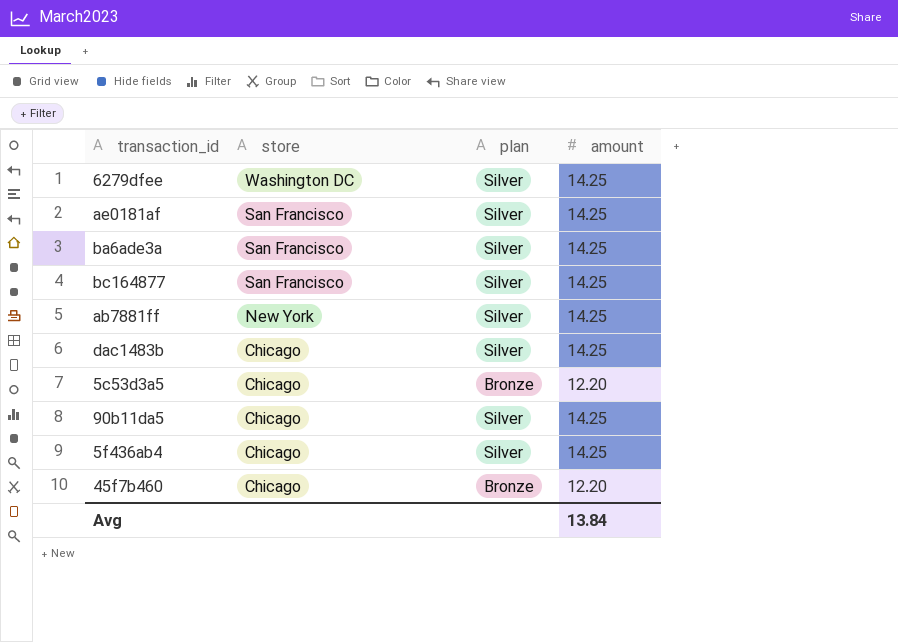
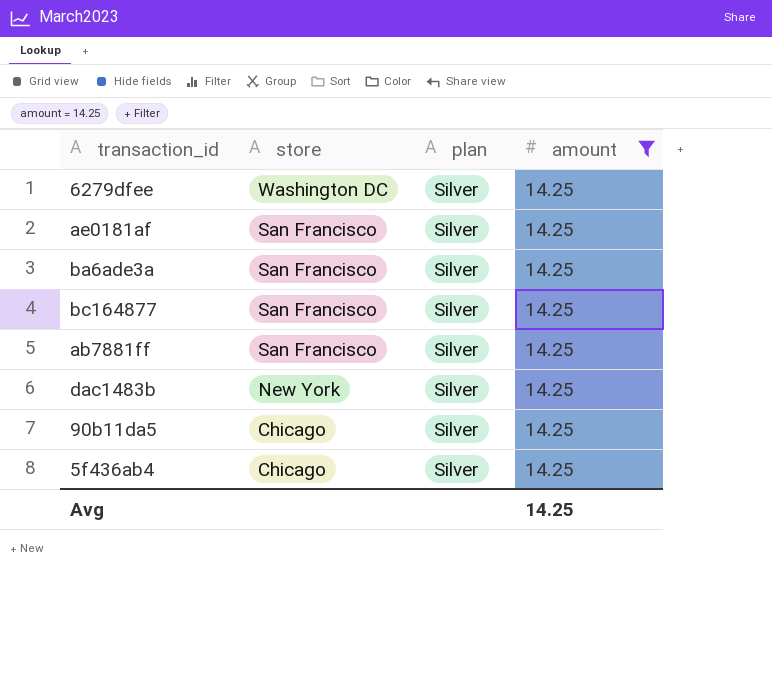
filter: none -> amount = 14.25
ab7881ff | store: New York -> San Francisco
dac1483b | store: Chicago -> New York
Avg | amount: 13.84 -> 14.25

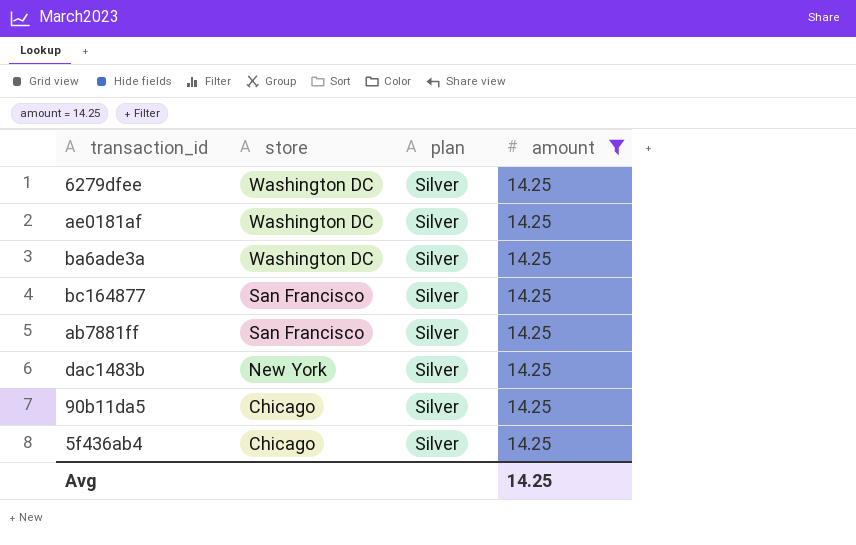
ae0181af | store: San Francisco -> Washington DC
ba6ade3a | store: San Francisco -> Washington DC

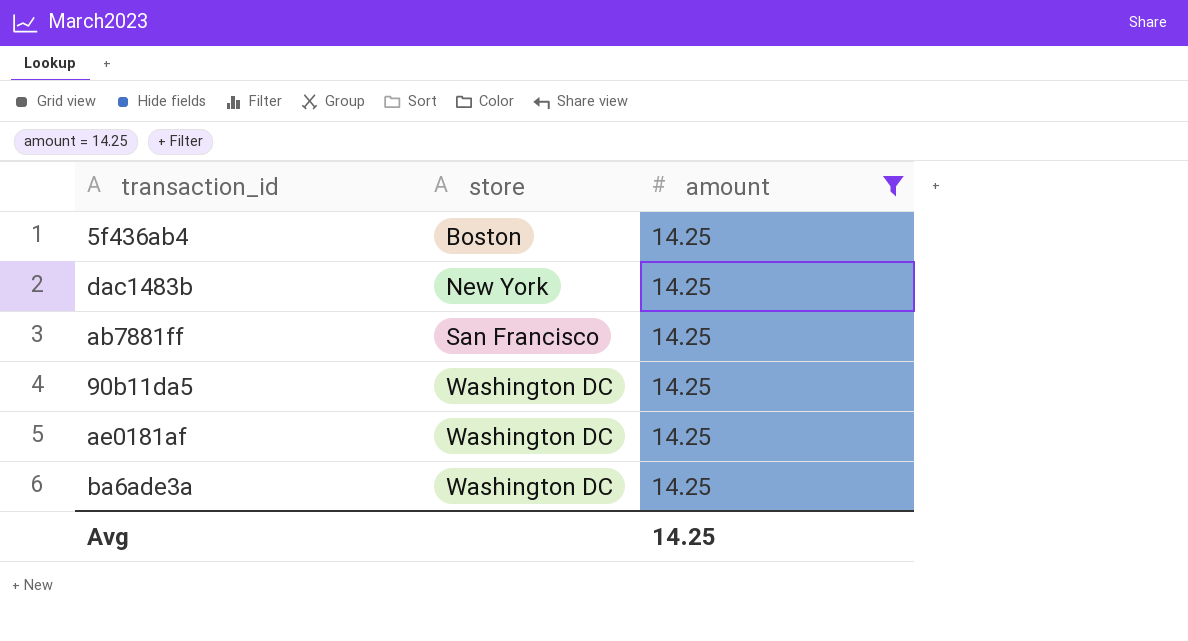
row order: store descending -> store ascending
column plan | position: 3 -> none
row 6279dfee: Washington DC | Silver | 14.25 -> none
row bc164877: San Francisco | Silver | 14.25 -> none
5f436ab4 | store: Chicago -> Boston
90b11da5 | store: Chicago -> Washington DC

